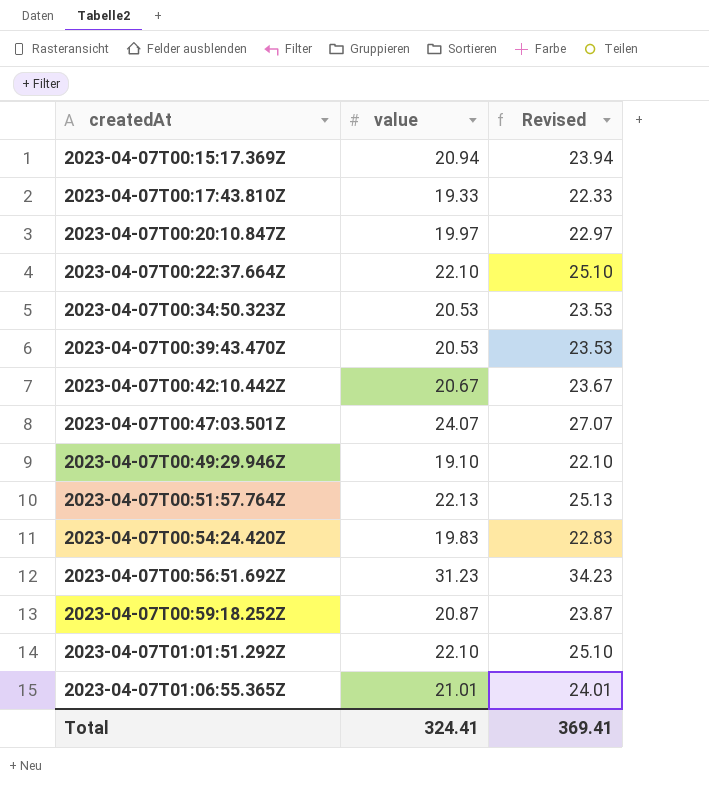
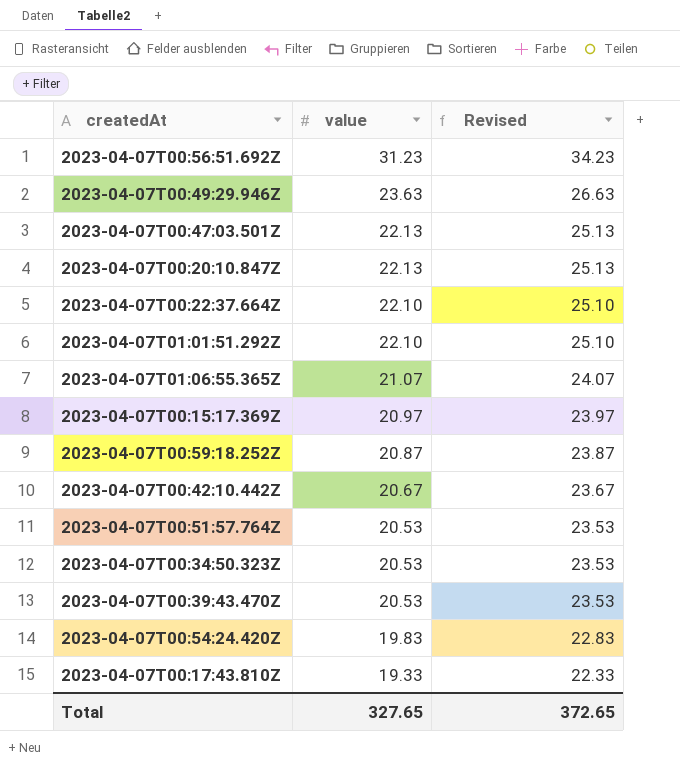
row order: createdAt ascending -> value descending
2023-04-07T00:49:29.946Z | value: 19.10 -> 23.63
2023-04-07T00:49:29.946Z | Revised: 22.10 -> 26.63
2023-04-07T00:47:03.501Z | value: 24.07 -> 22.13
2023-04-07T00:47:03.501Z | Revised: 27.07 -> 25.13
2023-04-07T00:20:10.847Z | value: 19.97 -> 22.13
2023-04-07T00:20:10.847Z | Revised: 22.97 -> 25.13
2023-04-07T01:06:55.365Z | value: 21.01 -> 21.07
2023-04-07T01:06:55.365Z | Revised: 24.01 -> 24.07
2023-04-07T00:15:17.369Z | value: 20.94 -> 20.97
2023-04-07T00:15:17.369Z | Revised: 23.94 -> 23.97
2023-04-07T00:51:57.764Z | value: 22.13 -> 20.53
2023-04-07T00:51:57.764Z | Revised: 25.13 -> 23.53
Total | value: 324.41 -> 327.65
Total | Revised: 369.41 -> 372.65

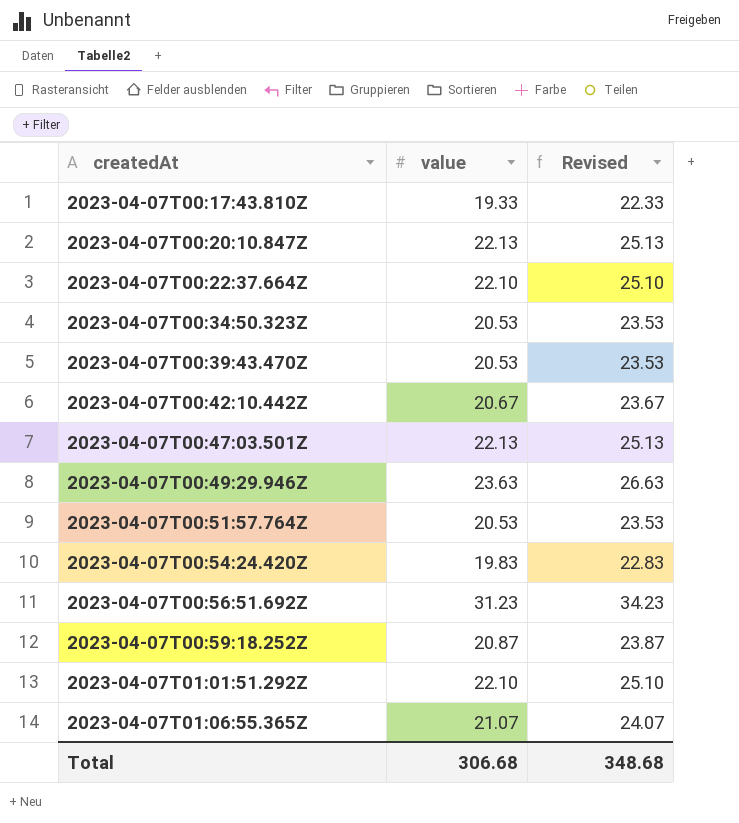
row order: value descending -> createdAt ascending
row 2023-04-07T00:15:17.369Z: 20.97 | 23.97 -> none
Total | value: 327.65 -> 306.68
Total | Revised: 372.65 -> 348.68

